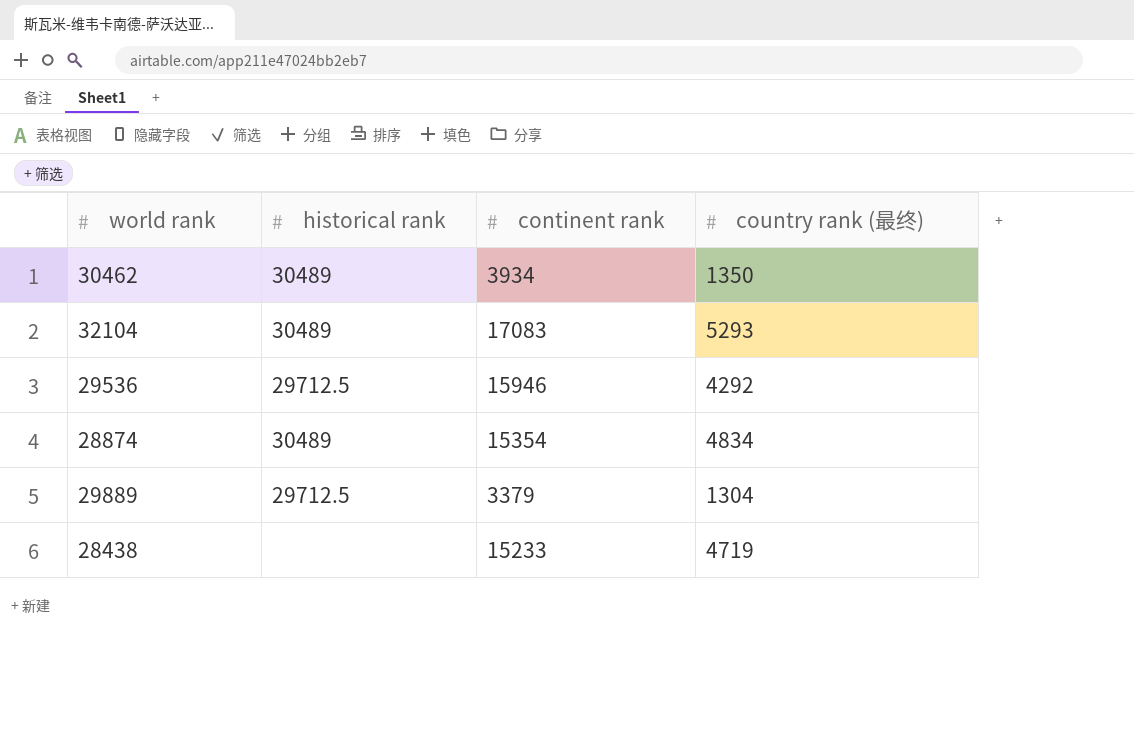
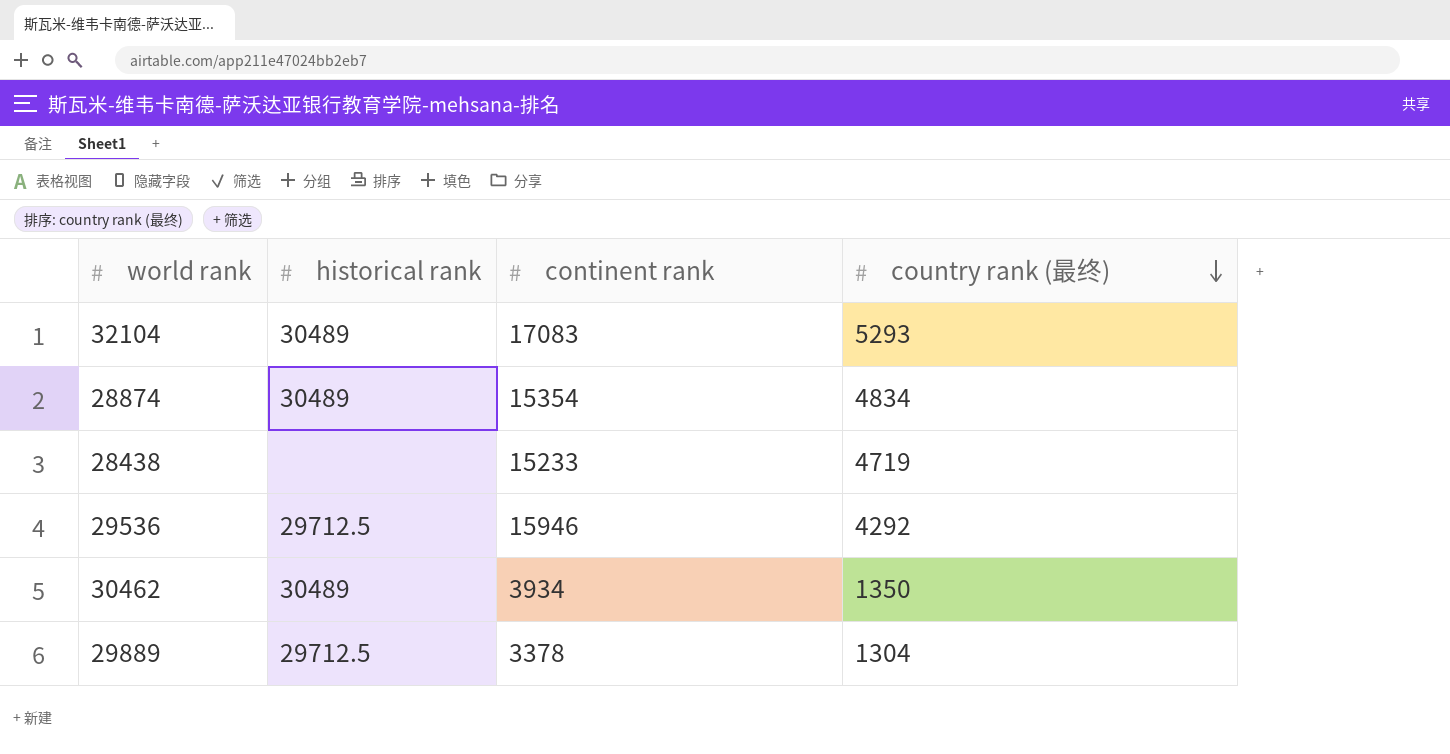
row order: none -> country rank (最终) descending
29889 | continent rank: 3379 -> 3378

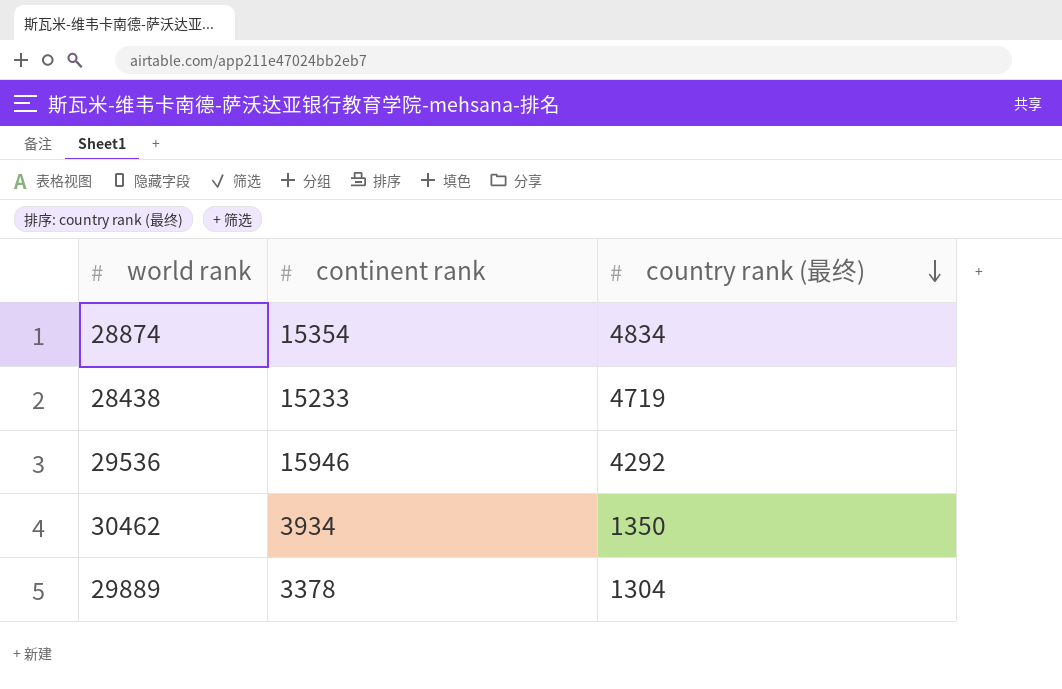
column historical rank | position: 2 -> none
row 32104: 30489 | 17083 | 5293 -> none

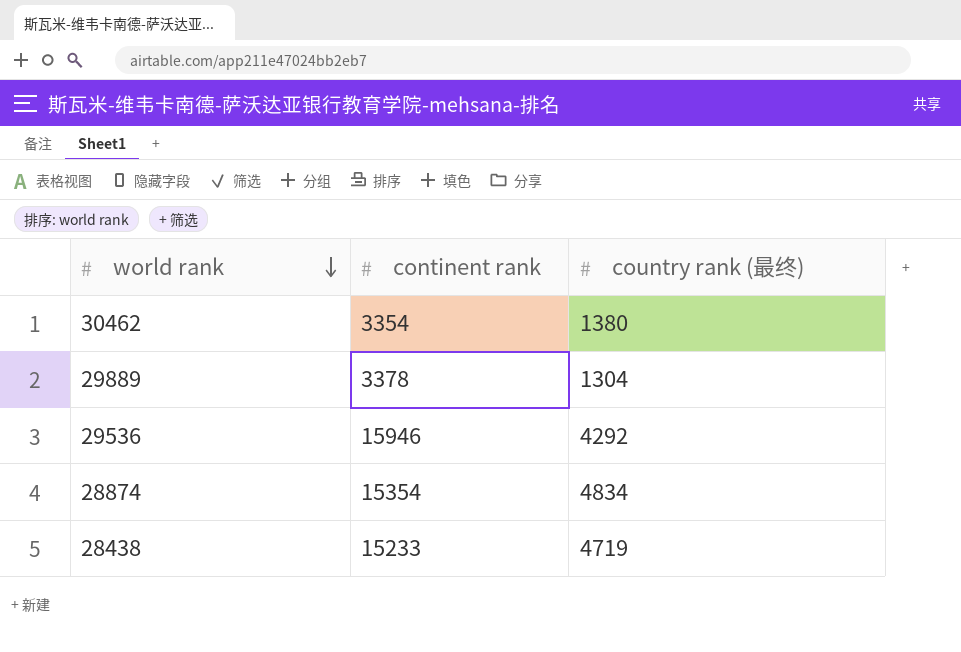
row order: country rank (最终) descending -> world rank descending
30462 | continent rank: 3934 -> 3354
30462 | country rank (最终): 1350 -> 1380

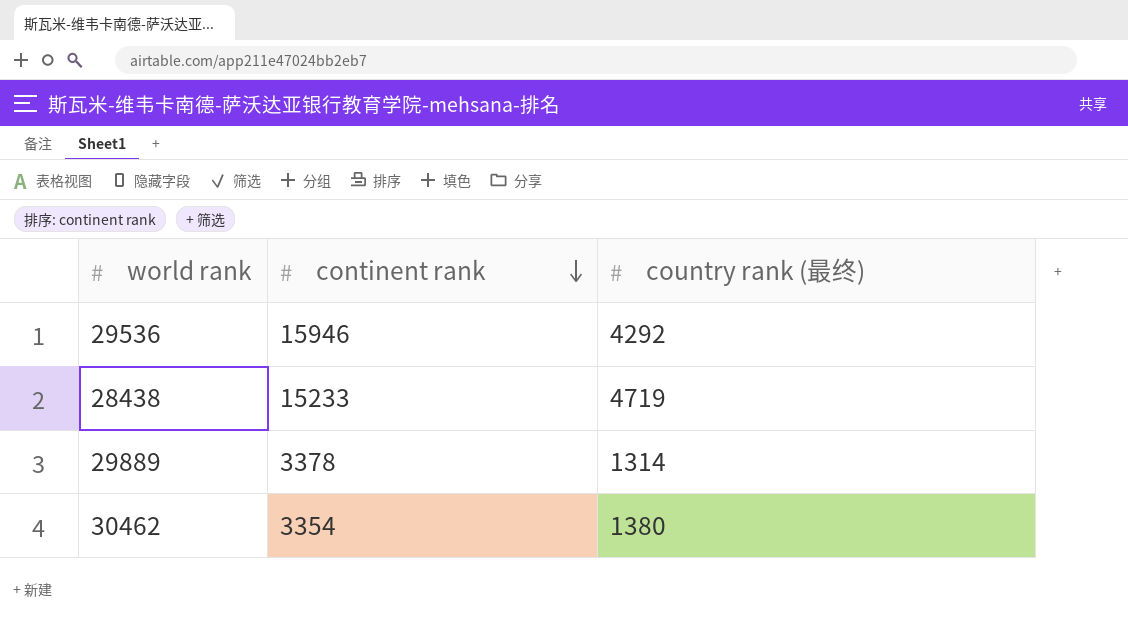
row order: world rank descending -> continent rank descending
row 28874: 15354 | 4834 -> none
29889 | country rank (最终): 1304 -> 1314

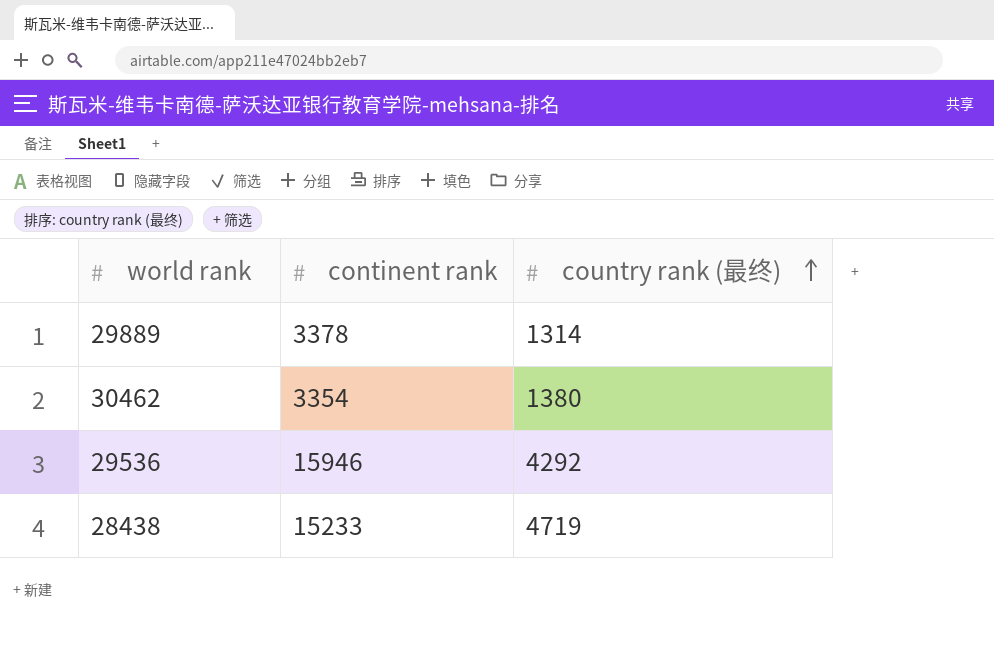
row order: continent rank descending -> country rank (最终) ascending

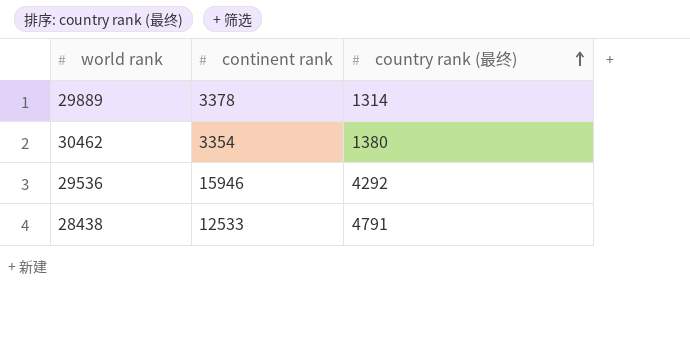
28438 | continent rank: 15233 -> 12533
28438 | country rank (最终): 4719 -> 4791

